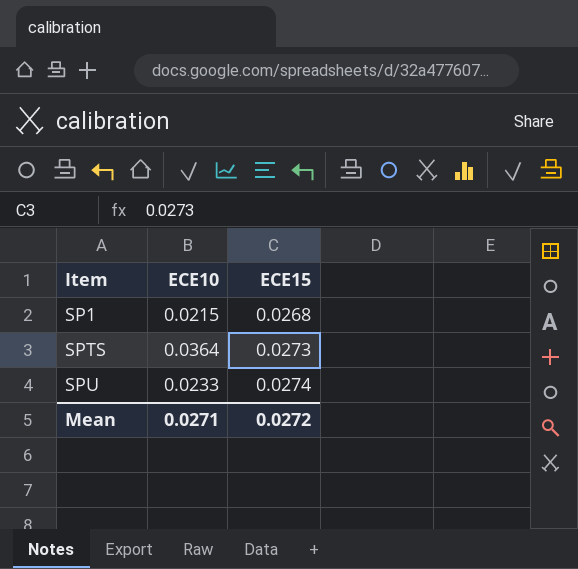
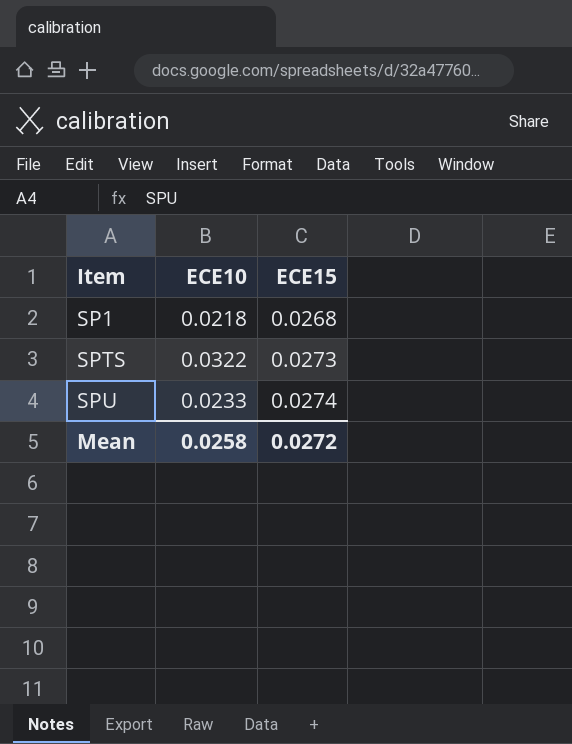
SP1 | ECE10: 0.0215 -> 0.0218
SPTS | ECE10: 0.0364 -> 0.0322
Mean | ECE10: 0.0271 -> 0.0258

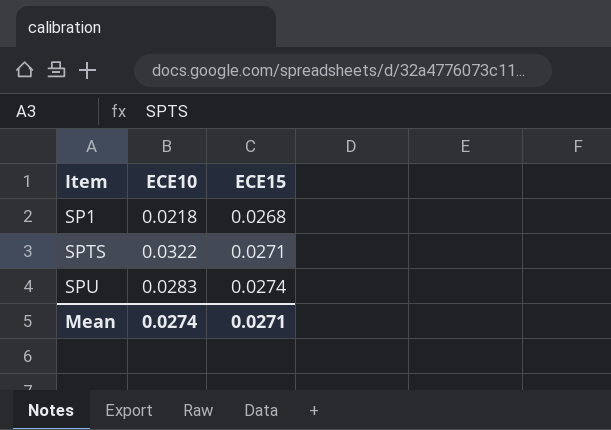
SPTS | ECE15: 0.0273 -> 0.0271
SPU | ECE10: 0.0233 -> 0.0283
Mean | ECE10: 0.0258 -> 0.0274
Mean | ECE15: 0.0272 -> 0.0271

